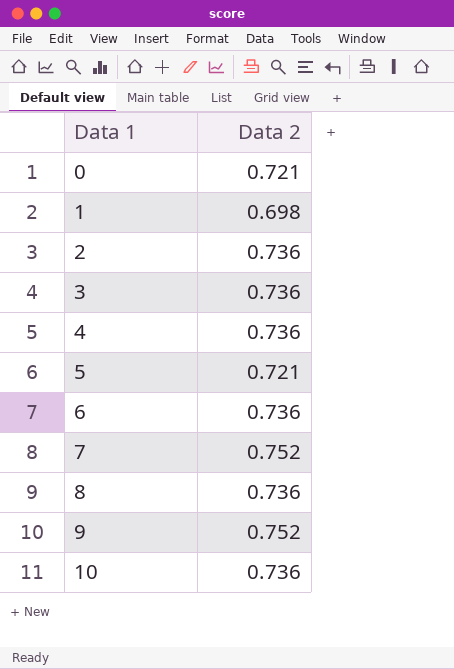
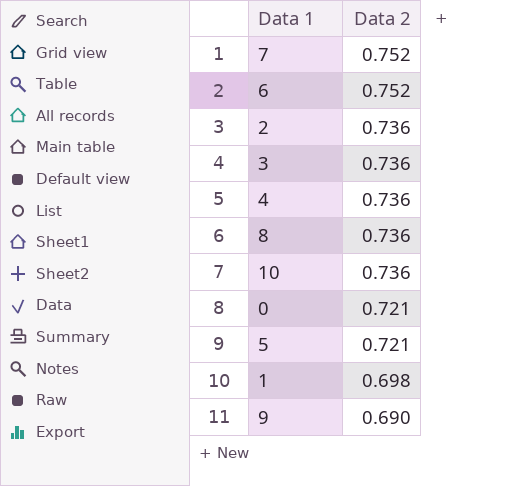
row order: Data 1 ascending -> Data 2 descending
6 | Data 2: 0.736 -> 0.752
9 | Data 2: 0.752 -> 0.690

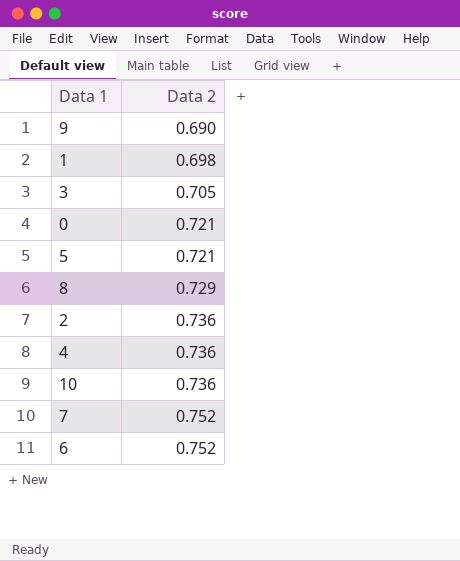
row order: Data 2 descending -> Data 2 ascending
3 | Data 2: 0.736 -> 0.705
8 | Data 2: 0.736 -> 0.729

